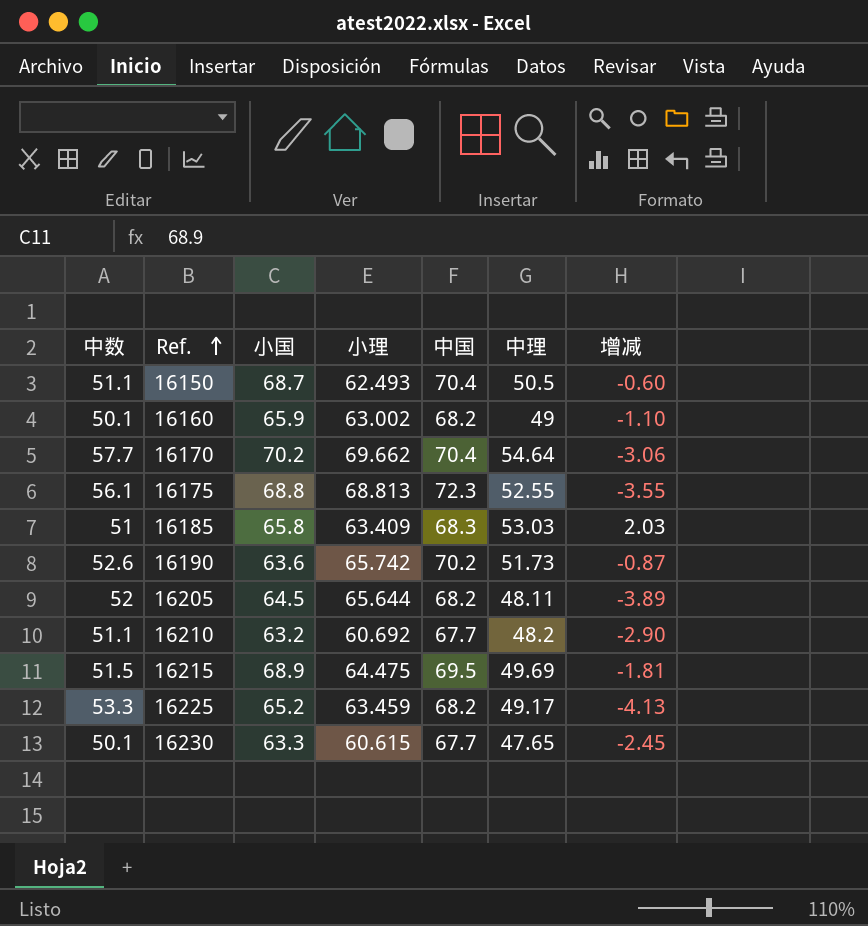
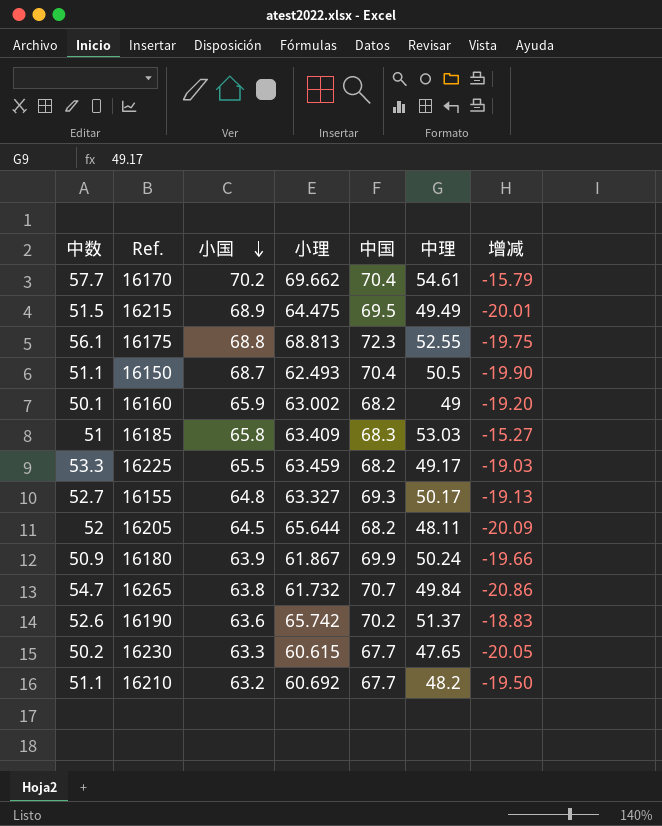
row order: Ref. ascending -> 小国 descending
column 增减 | formula: [中理] - [中数] -> [中理] - [中国]
16170 | 中理: 54.64 -> 54.61
16215 | 中理: 49.69 -> 49.49
16225 | 小国: 65.2 -> 65.5
row 16155: none -> 52.7 | 64.8 | 63.327 | 69.3 | 50.17 | -19.13
row 16180: none -> 50.9 | 63.9 | 61.867 | 69.9 | 50.24 | -19.66
row 16265: none -> 54.7 | 63.8 | 61.732 | 70.7 | 49.84 | -20.86
16190 | 中理: 51.73 -> 51.37
16230 | 中数: 50.1 -> 50.2

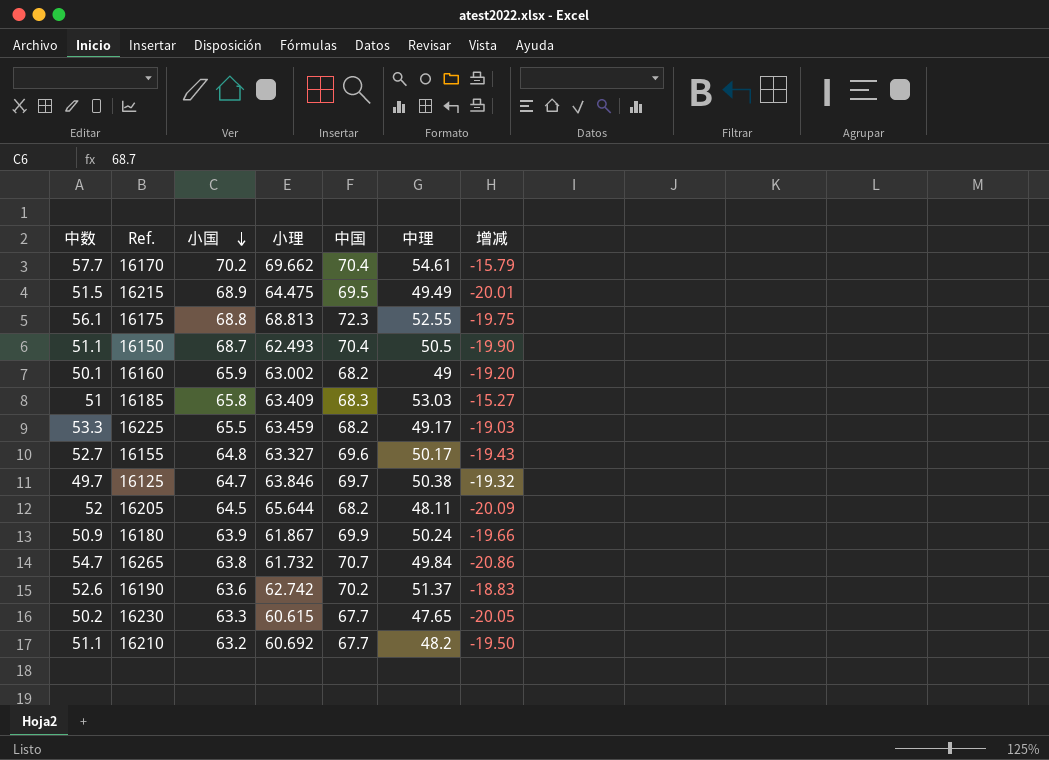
16155 | 中国: 69.3 -> 69.6
16155 | 增减: -19.13 -> -19.43
row 16125: none -> 49.7 | 64.7 | 63.846 | 69.7 | 50.38 | -19.32
16190 | 小理: 65.742 -> 62.742

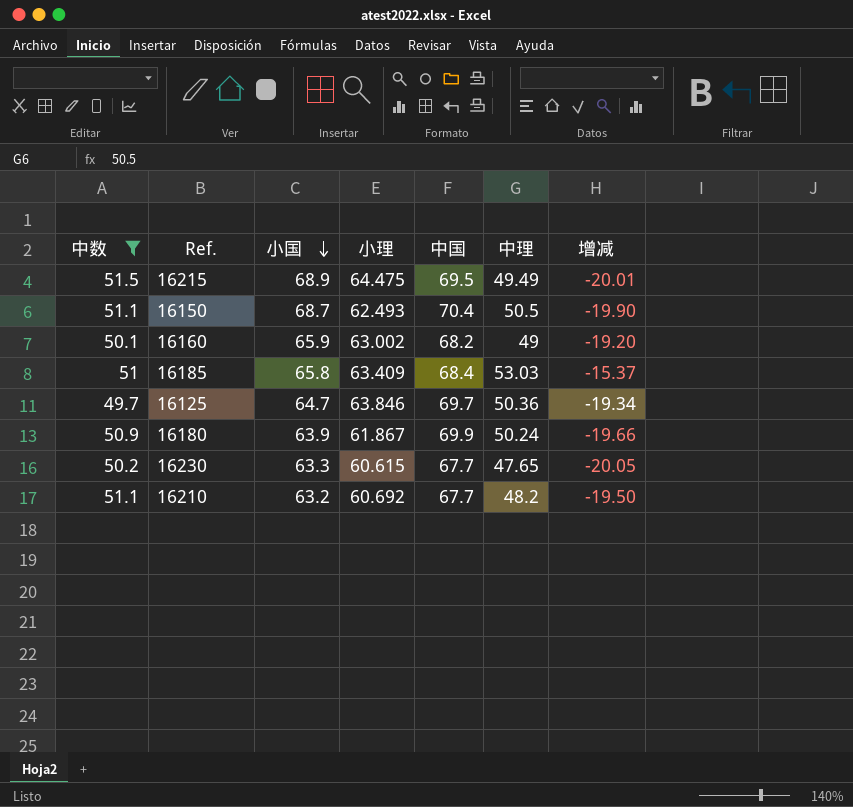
filter: none -> 中数 <= 51.5
16185 | 中国: 68.3 -> 68.4
16185 | 增减: -15.27 -> -15.37
16125 | 中理: 50.38 -> 50.36
16125 | 增减: -19.32 -> -19.34

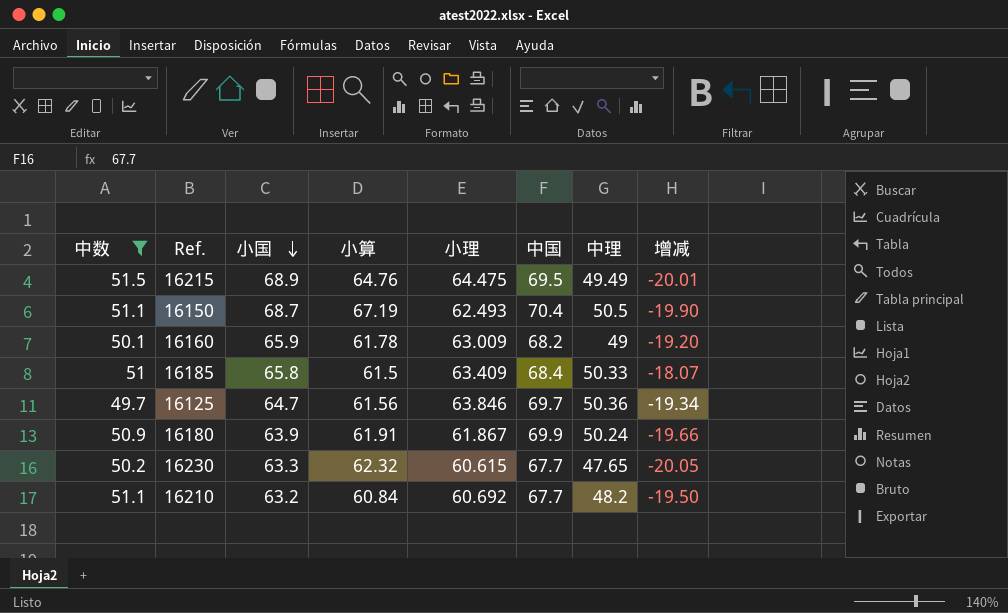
column 小算 | position: none -> 4
16160 | 小理: 63.002 -> 63.009
16185 | 中理: 53.03 -> 50.33
16185 | 增减: -15.37 -> -18.07

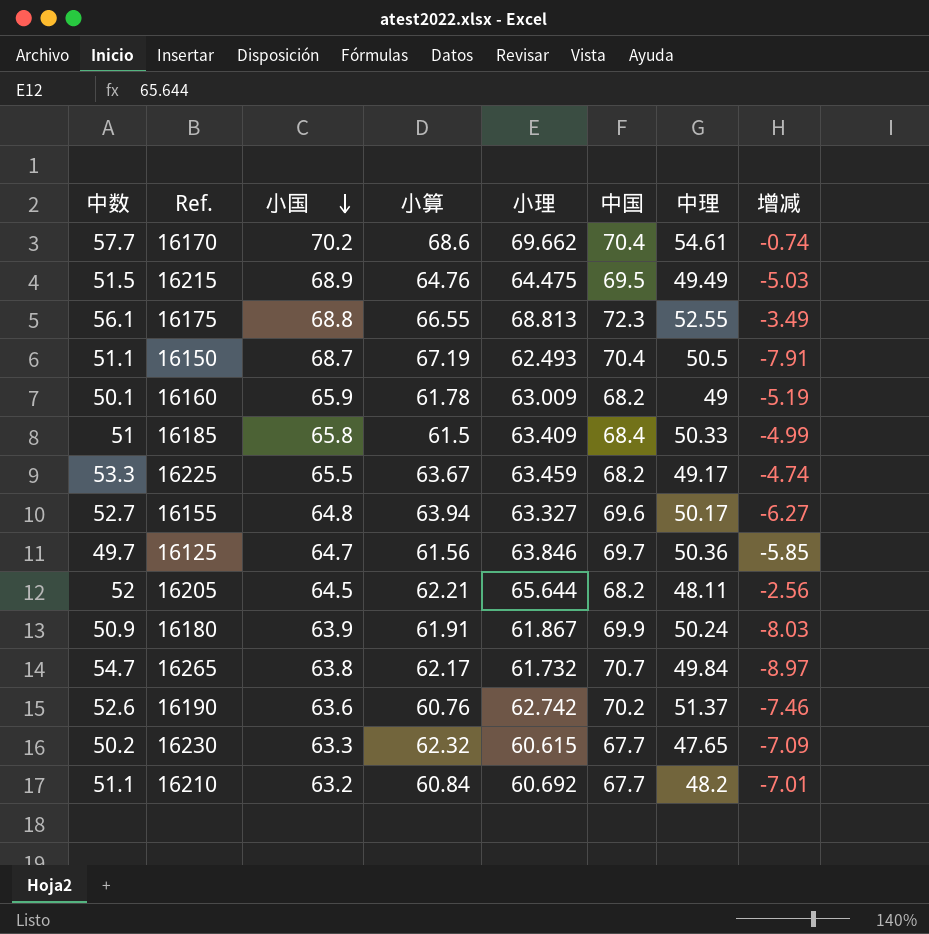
filter: 中数 <= 51.5 -> none
column 增减 | formula: [中理] - [中国] -> [小理] - [中国]

